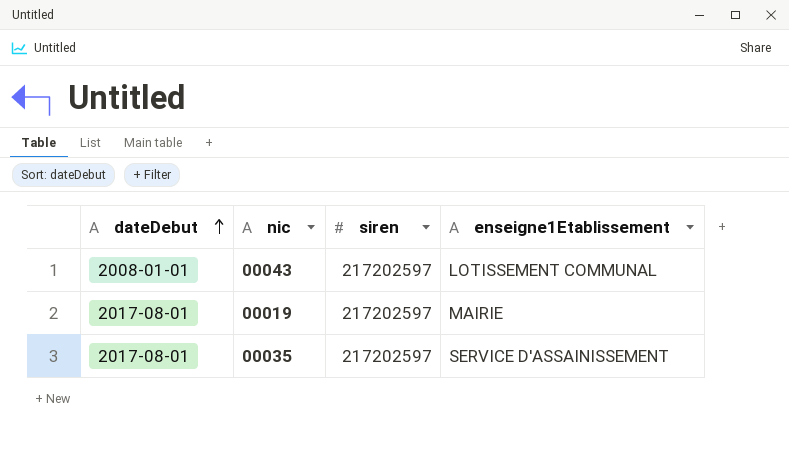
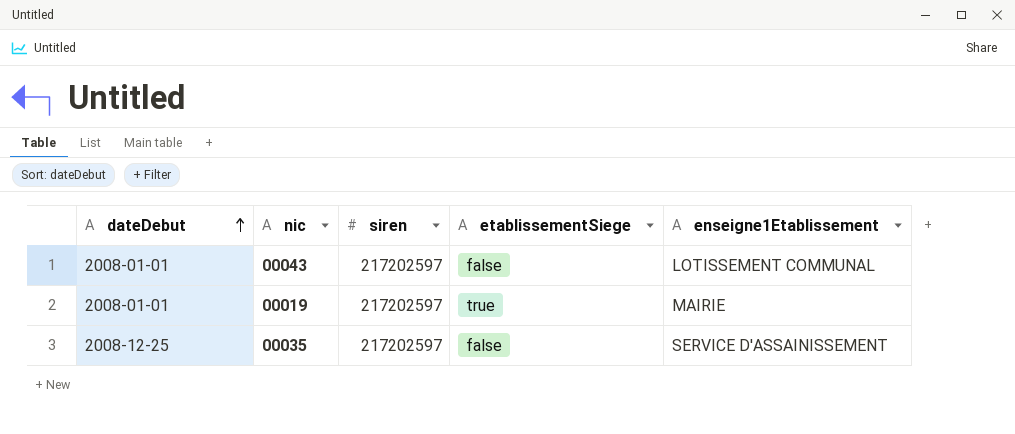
column etablissementSiege | position: none -> 4
00019 | dateDebut: 2017-08-01 -> 2008-01-01
00035 | dateDebut: 2017-08-01 -> 2008-12-25

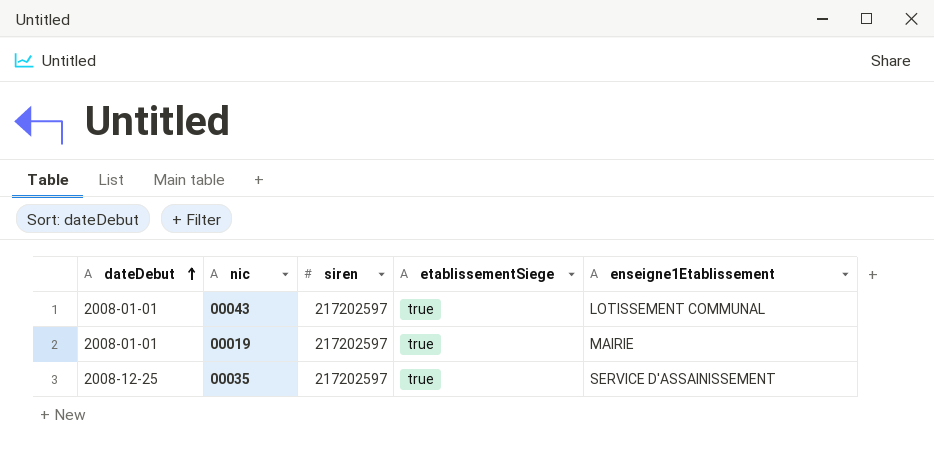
00043 | etablissementSiege: false -> true
00035 | etablissementSiege: false -> true

